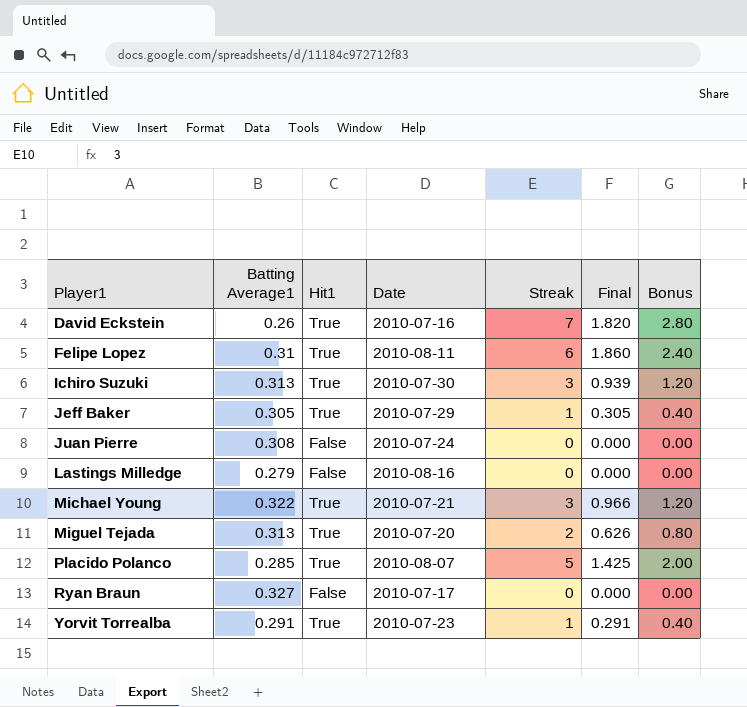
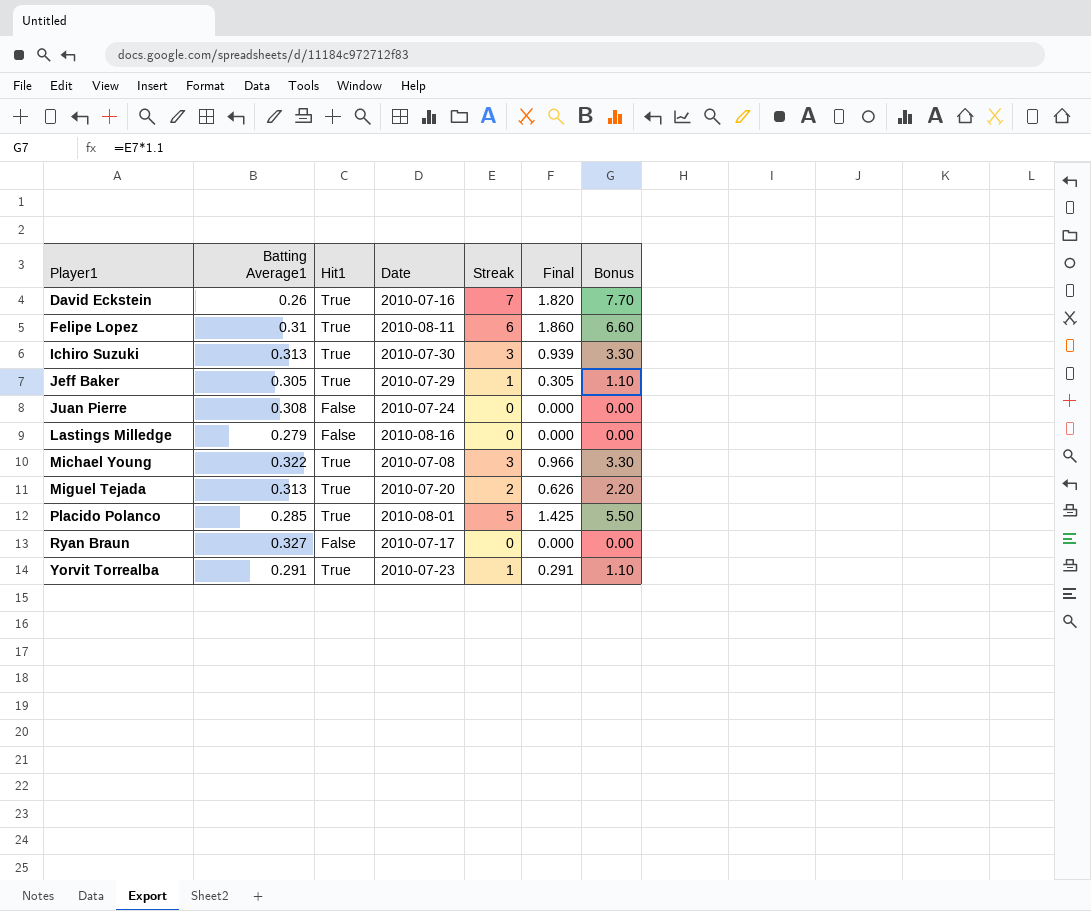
column Bonus | formula: [Streak] * 0.4 -> [Streak] * 1.1
Michael Young | Date: 2010-07-21 -> 2010-07-08
Placido Polanco | Date: 2010-08-07 -> 2010-08-01

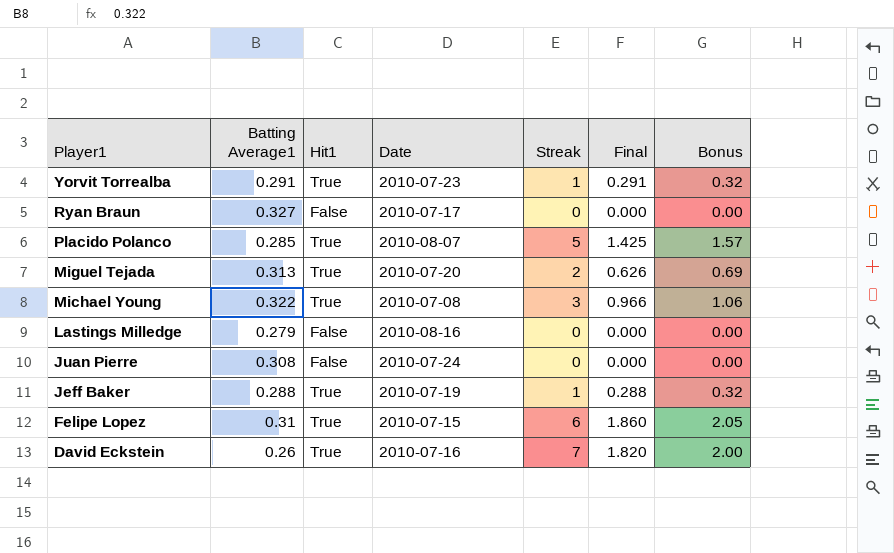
row order: Player1 ascending -> Player1 descending
column Bonus | formula: [Streak] * 1.1 -> [Final] * 1.1
row Ichiro Suzuki: 0.313 | True | 2010-07-30 | 3 | 0.939 | 3.30 -> none
Placido Polanco | Date: 2010-08-01 -> 2010-08-07
Jeff Baker | Batting Average1: 0.305 -> 0.288
Jeff Baker | Date: 2010-07-29 -> 2010-07-19
Jeff Baker | Final: 0.305 -> 0.288
Felipe Lopez | Date: 2010-08-11 -> 2010-07-15

